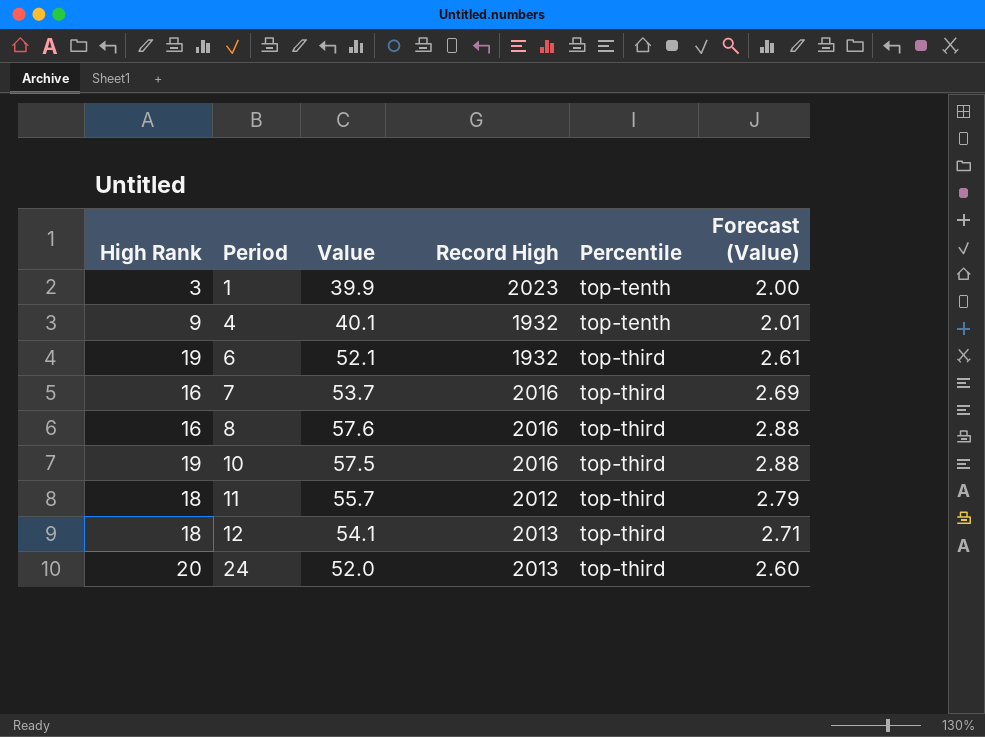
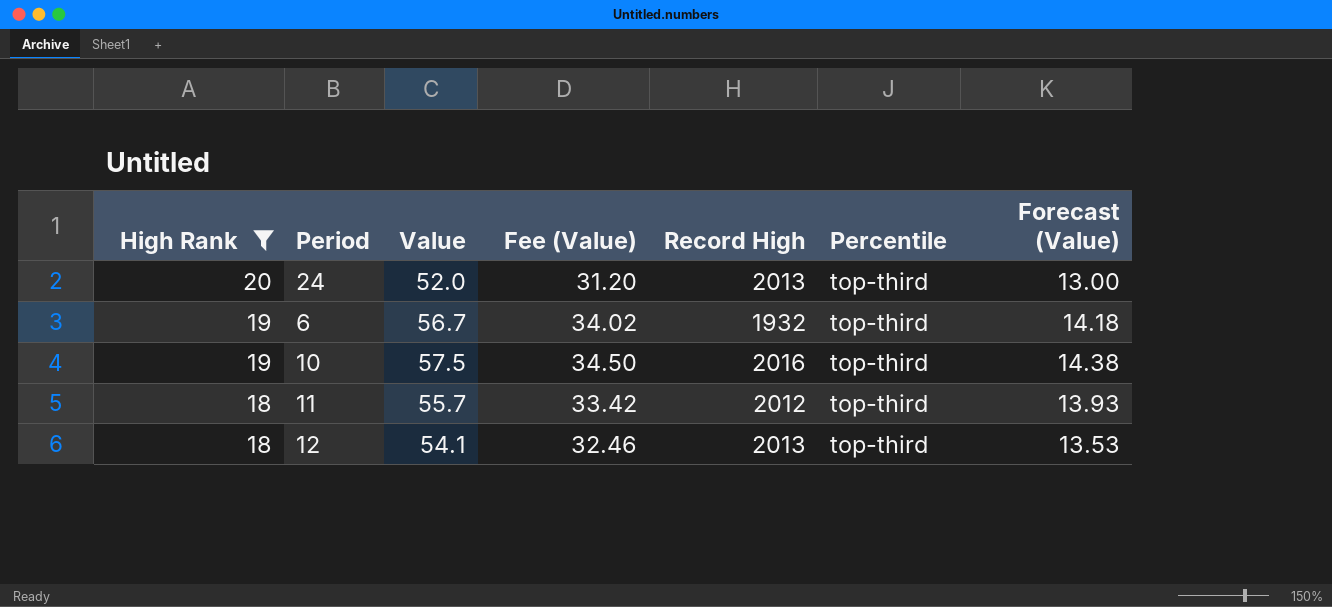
filter: none -> High Rank >= 18
row order: Period ascending -> High Rank descending
column Fee (Value) | formula: none -> [Value] * 0.6
column Forecast (Value) | formula: [Value] * 0.05 -> [Value] * 0.25
6 | Value: 52.1 -> 56.7

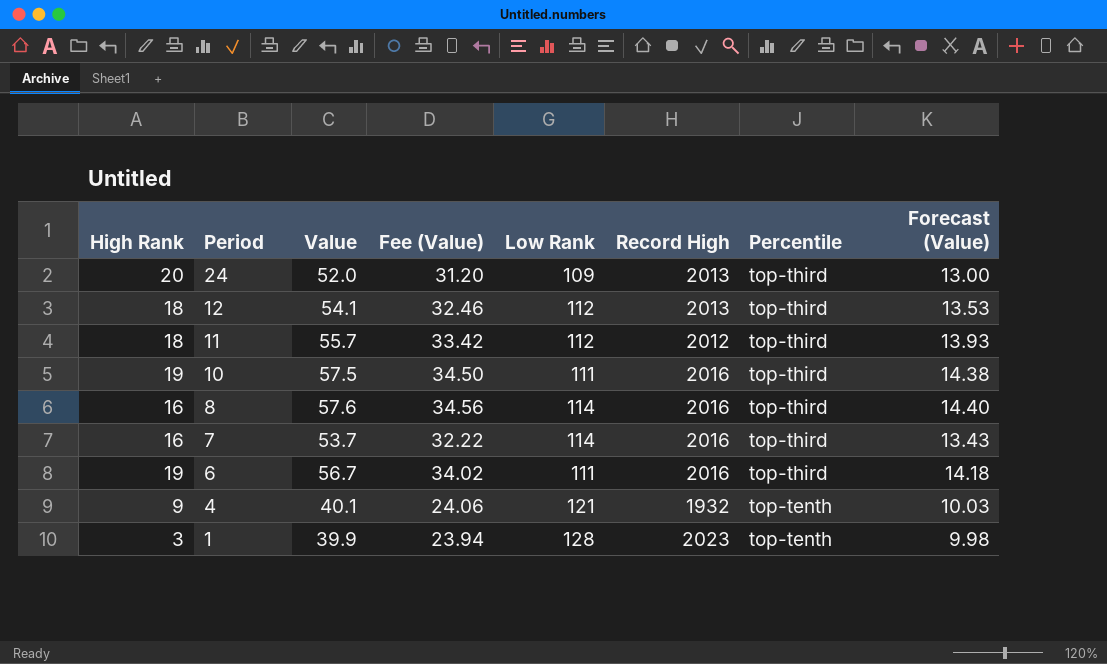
filter: High Rank >= 18 -> none
row order: High Rank descending -> Period descending
column Low Rank | position: none -> 5
6 | Record High: 1932 -> 2016

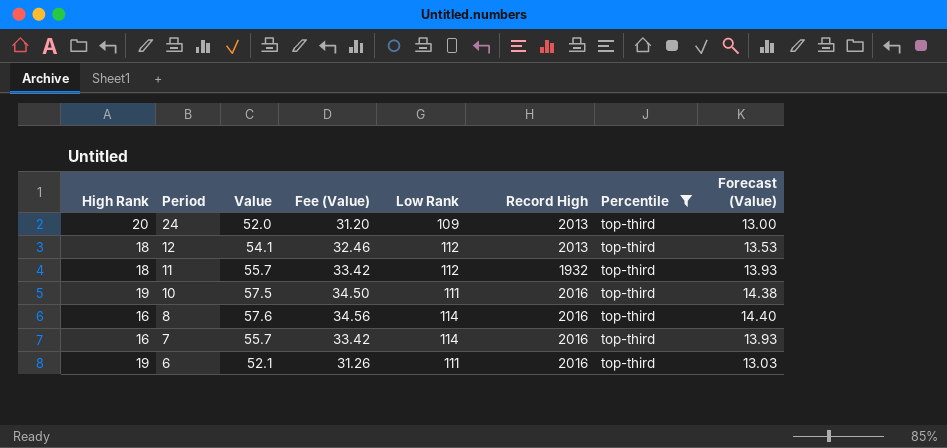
filter: none -> Percentile = top-third
11 | Record High: 2012 -> 1932
7 | Value: 53.7 -> 55.7
7 | Fee (Value): 32.22 -> 33.42
7 | Forecast (Value): 13.43 -> 13.93
6 | Value: 56.7 -> 52.1
6 | Fee (Value): 34.02 -> 31.26
6 | Forecast (Value): 14.18 -> 13.03

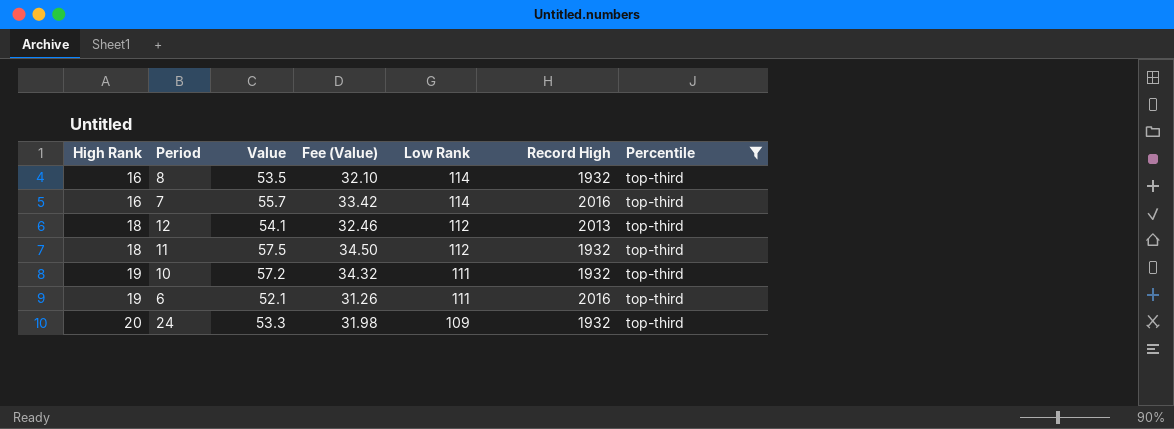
row order: Period descending -> High Rank ascending
column Forecast (Value) | formula: [Value] * 0.25 -> none
8 | Value: 57.6 -> 53.5
8 | Fee (Value): 34.56 -> 32.10
8 | Record High: 2016 -> 1932
11 | Value: 55.7 -> 57.5
11 | Fee (Value): 33.42 -> 34.50
10 | Value: 57.5 -> 57.2
10 | Fee (Value): 34.50 -> 34.32
10 | Record High: 2016 -> 1932
24 | Value: 52.0 -> 53.3
24 | Fee (Value): 31.20 -> 31.98
24 | Record High: 2013 -> 1932

